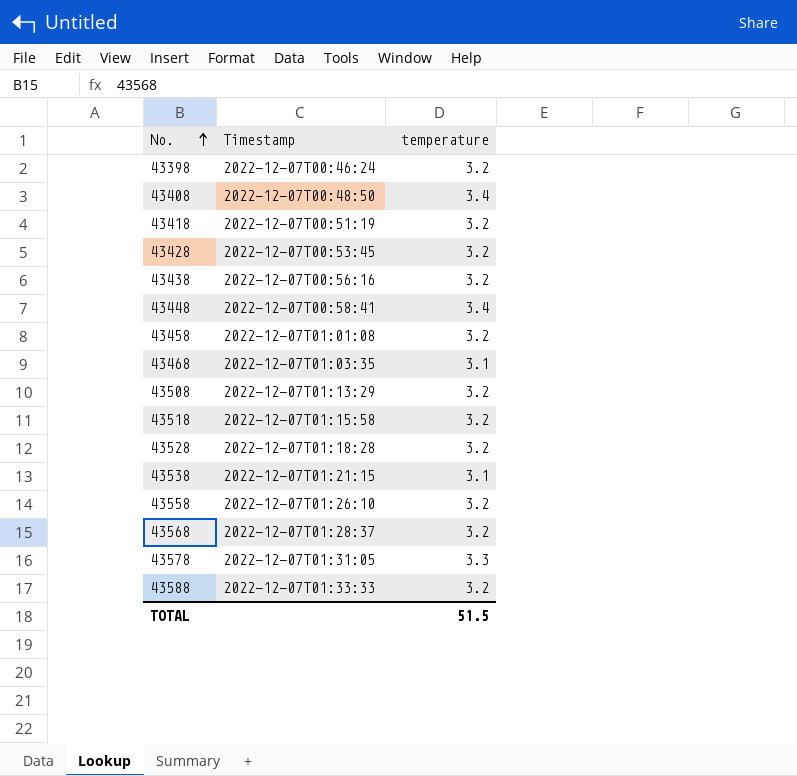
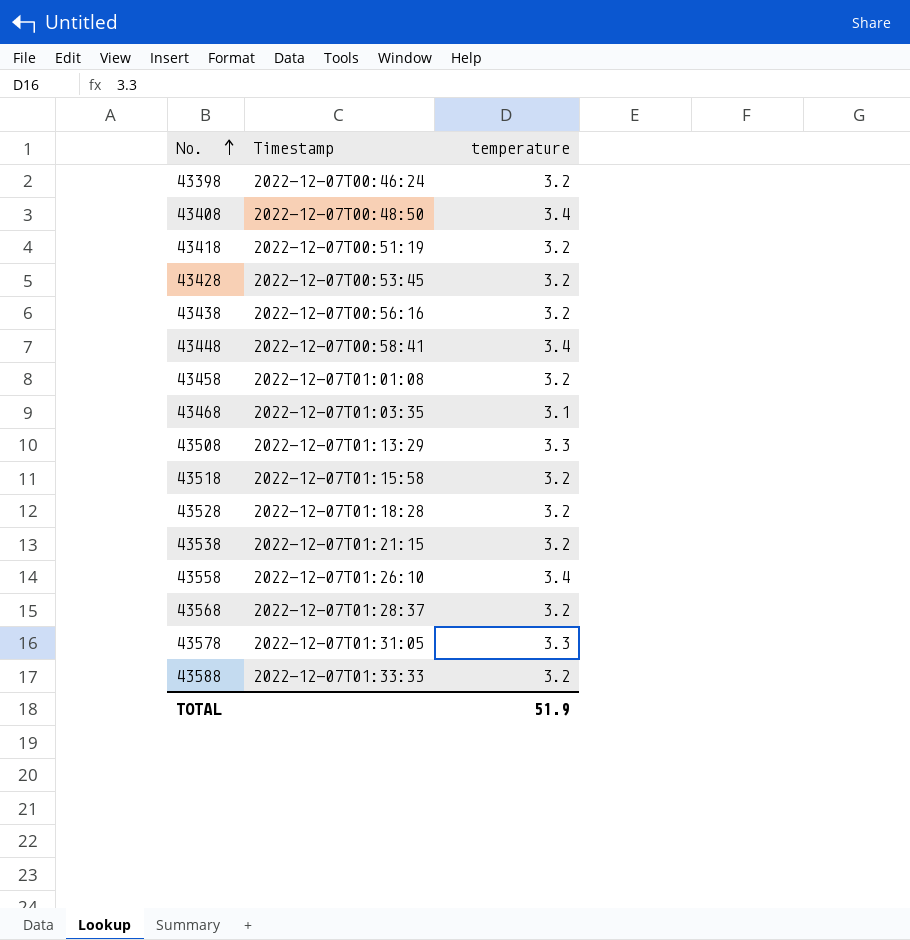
43508 | temperature: 3.2 -> 3.3
43538 | temperature: 3.1 -> 3.2
43558 | temperature: 3.2 -> 3.4
TOTAL | temperature: 51.5 -> 51.9

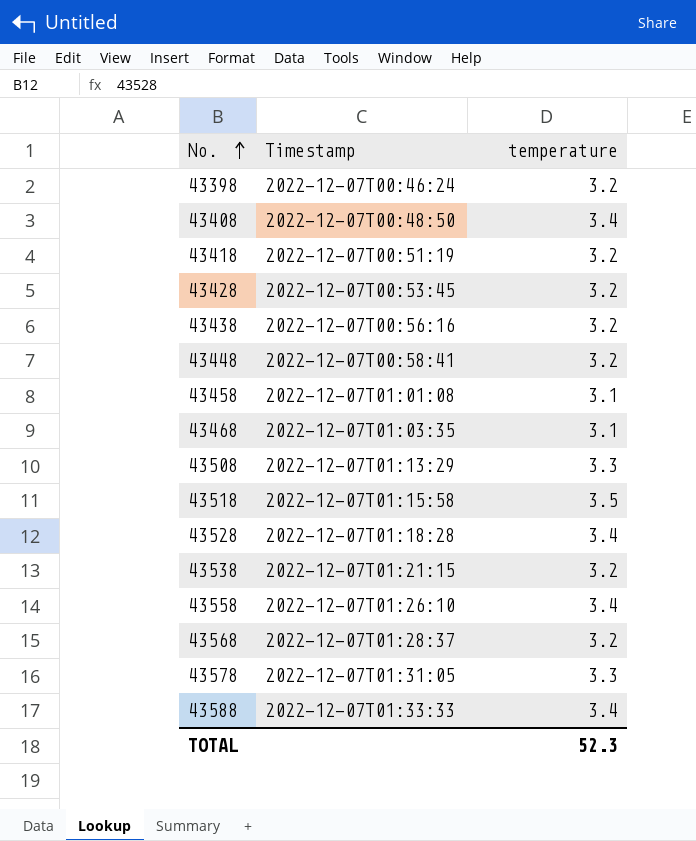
43448 | temperature: 3.4 -> 3.2
43458 | temperature: 3.2 -> 3.1
43518 | temperature: 3.2 -> 3.5
43528 | temperature: 3.2 -> 3.4
43588 | temperature: 3.2 -> 3.4
TOTAL | temperature: 51.9 -> 52.3

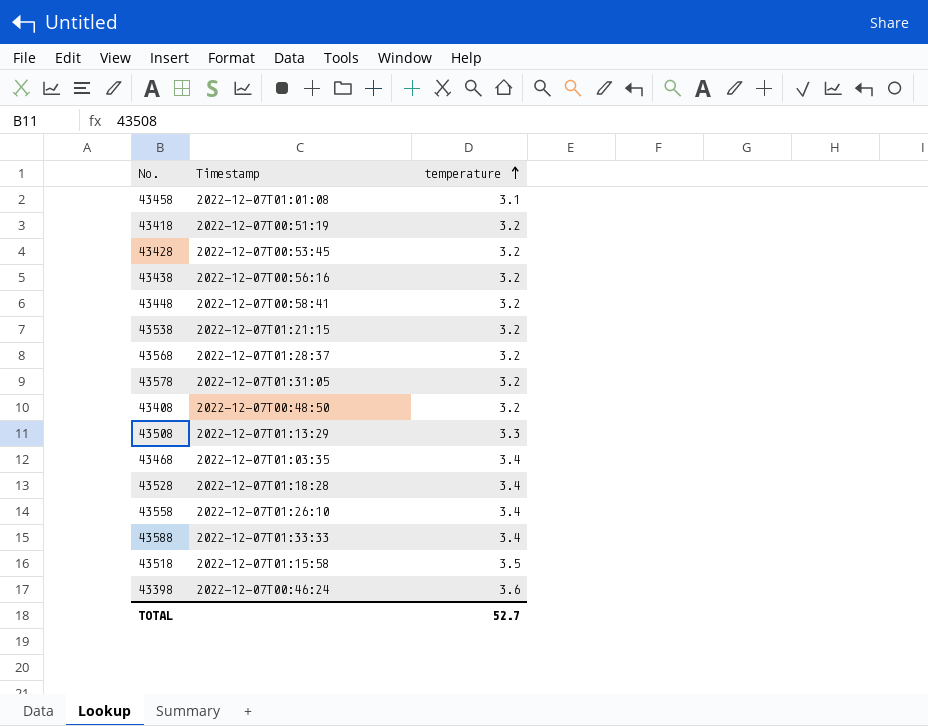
row order: No. ascending -> temperature ascending
43578 | temperature: 3.3 -> 3.2
43408 | temperature: 3.4 -> 3.2
43468 | temperature: 3.1 -> 3.4
43398 | temperature: 3.2 -> 3.6
TOTAL | temperature: 52.3 -> 52.7

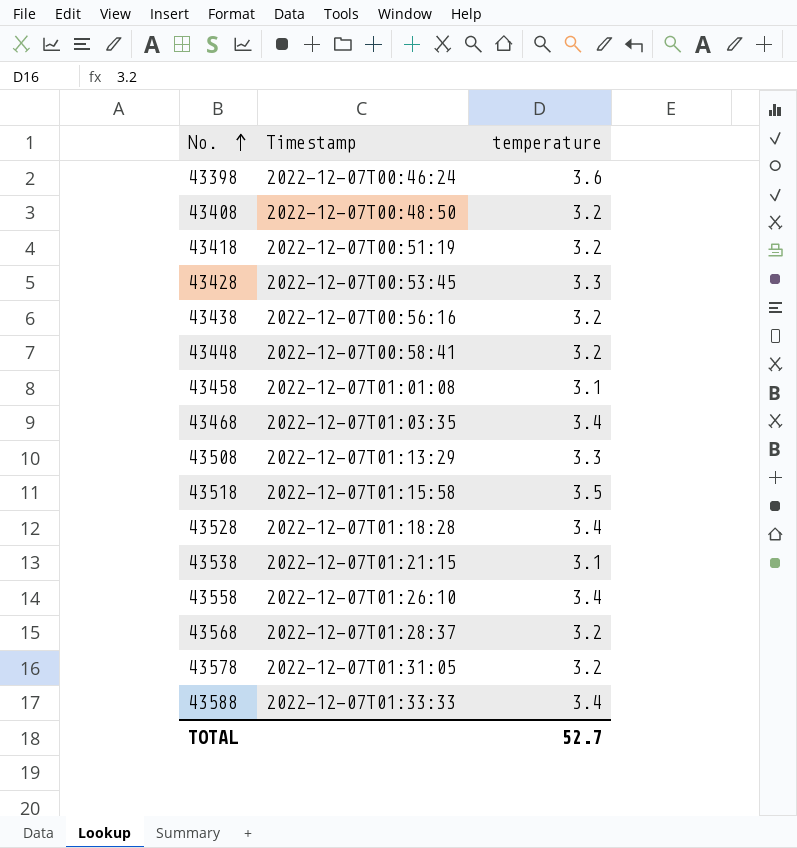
row order: temperature ascending -> No. ascending
43428 | temperature: 3.2 -> 3.3
43538 | temperature: 3.2 -> 3.1

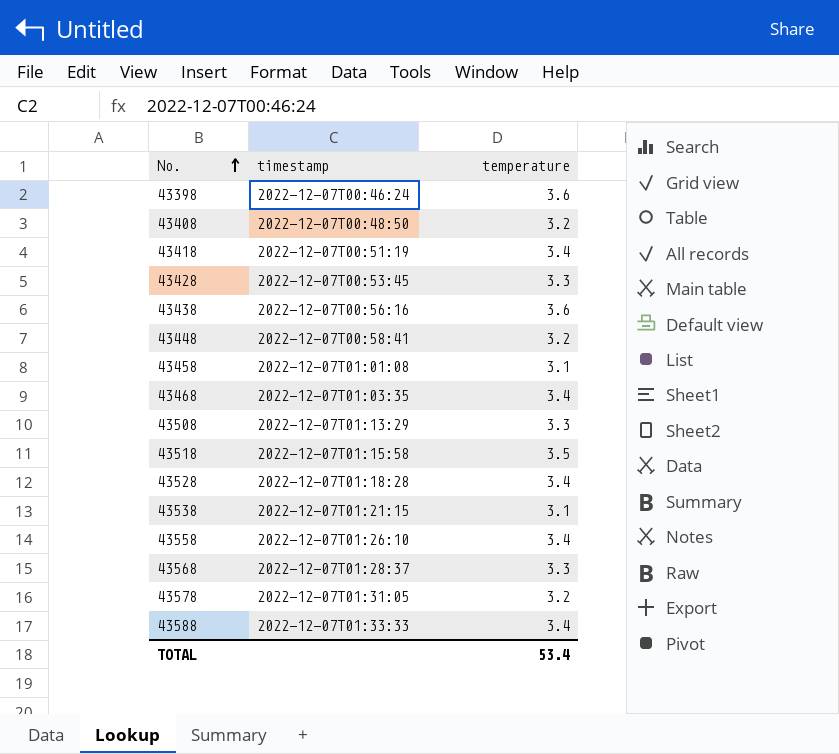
column name: Timestamp -> timestamp
43418 | temperature: 3.2 -> 3.4
43438 | temperature: 3.2 -> 3.6
43568 | temperature: 3.2 -> 3.3
TOTAL | temperature: 52.7 -> 53.4

